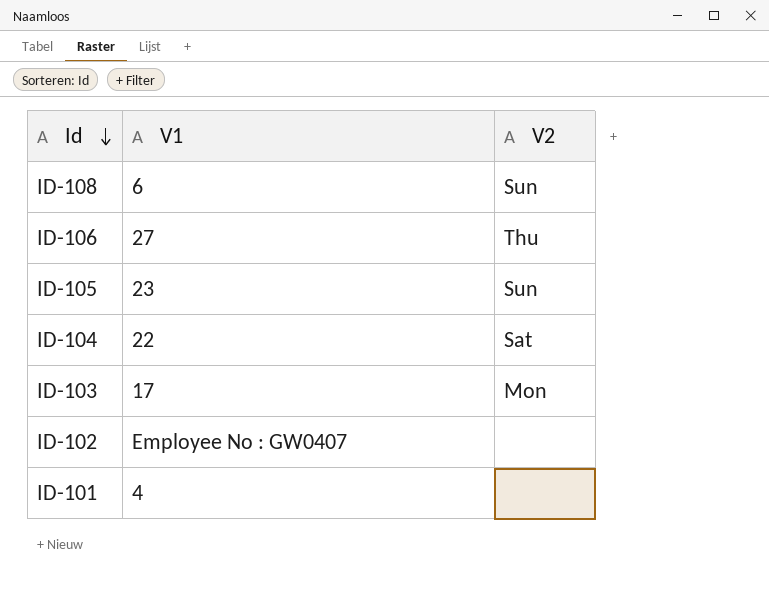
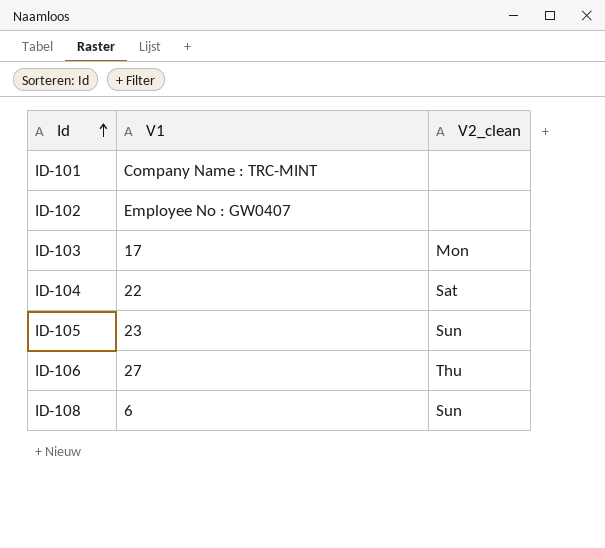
row order: Id descending -> Id ascending
column name: V2 -> V2_clean
ID-101 | V1: 4 -> Company Name : TRC-MINT

